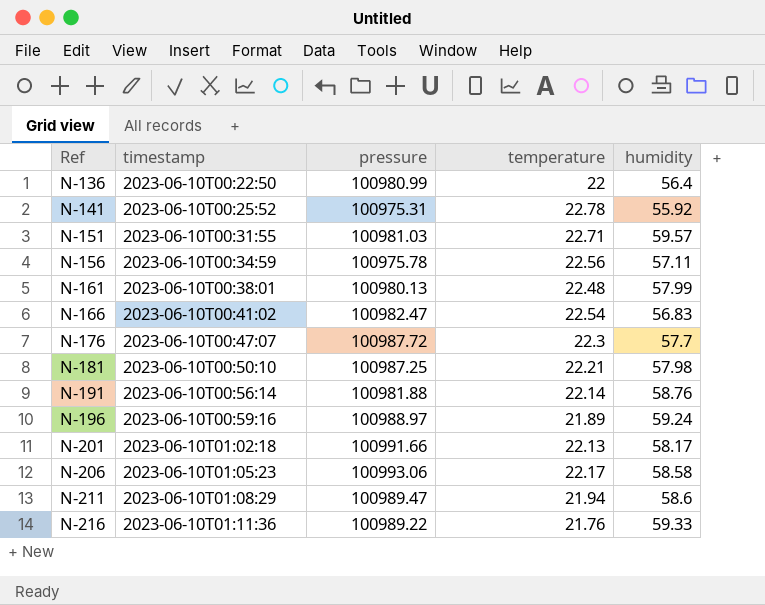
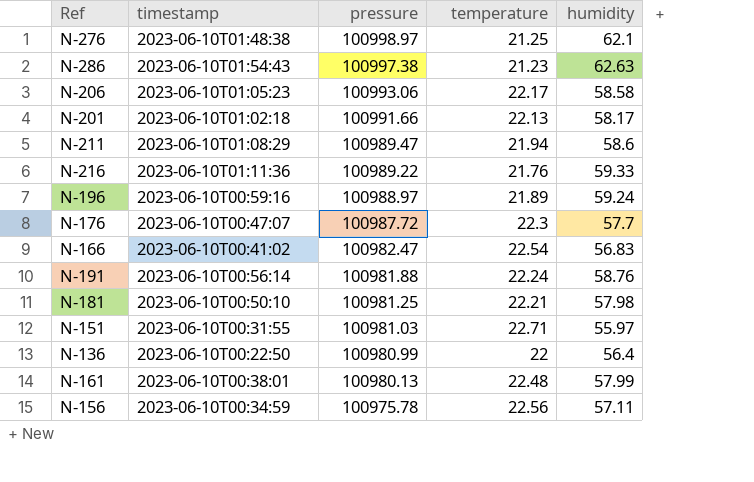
row order: Ref ascending -> pressure descending
row N-141: 2023-06-10T00:25:52 | 100975.31 | 22.78 | 55.92 -> none
row N-276: none -> 2023-06-10T01:48:38 | 100998.97 | 21.25 | 62.1
row N-286: none -> 2023-06-10T01:54:43 | 100997.38 | 21.23 | 62.63
N-191 | temperature: 22.14 -> 22.24
N-181 | pressure: 100987.25 -> 100981.25
N-151 | humidity: 59.57 -> 55.97

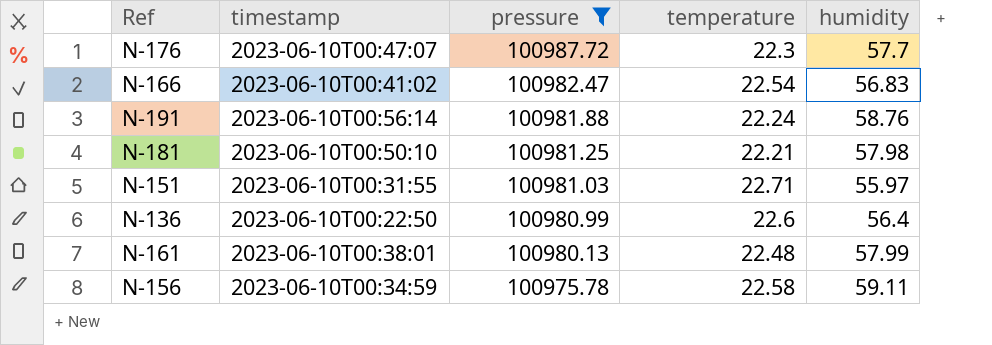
filter: none -> pressure <= 100987.72
N-136 | temperature: 22 -> 22.6
N-156 | temperature: 22.56 -> 22.58
N-156 | humidity: 57.11 -> 59.11

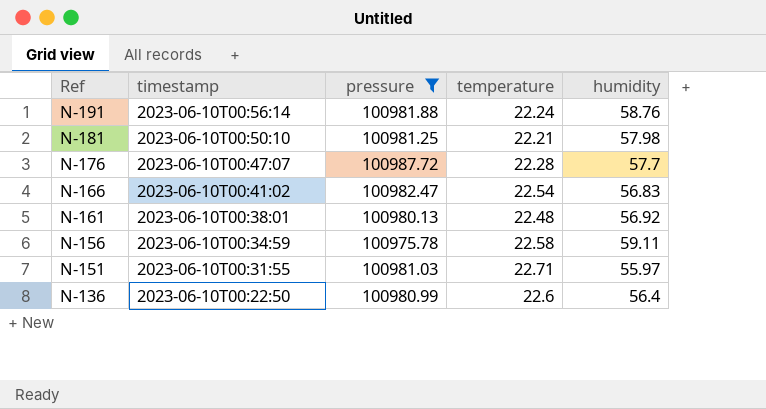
row order: pressure descending -> Ref descending
N-176 | temperature: 22.3 -> 22.28
N-161 | humidity: 57.99 -> 56.92

